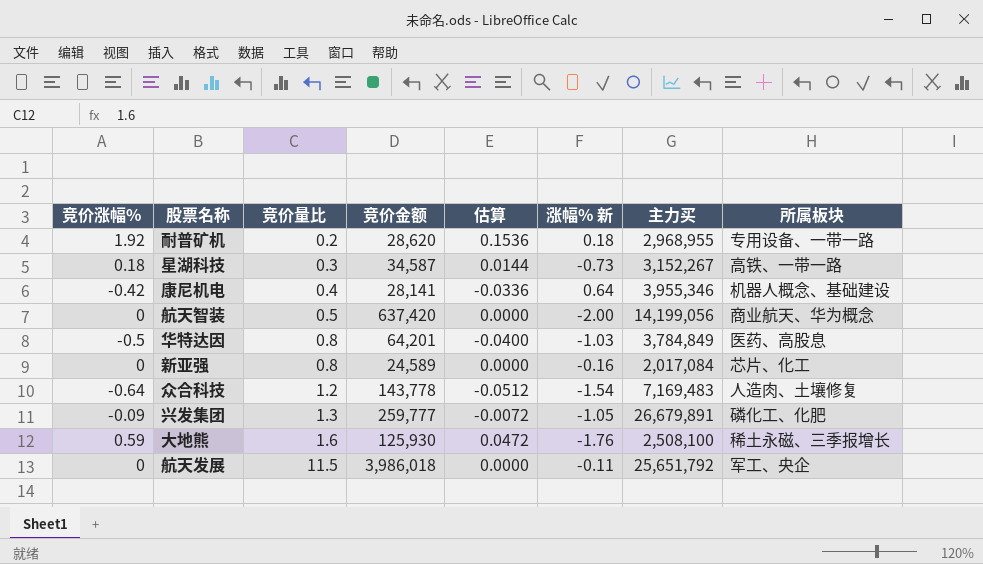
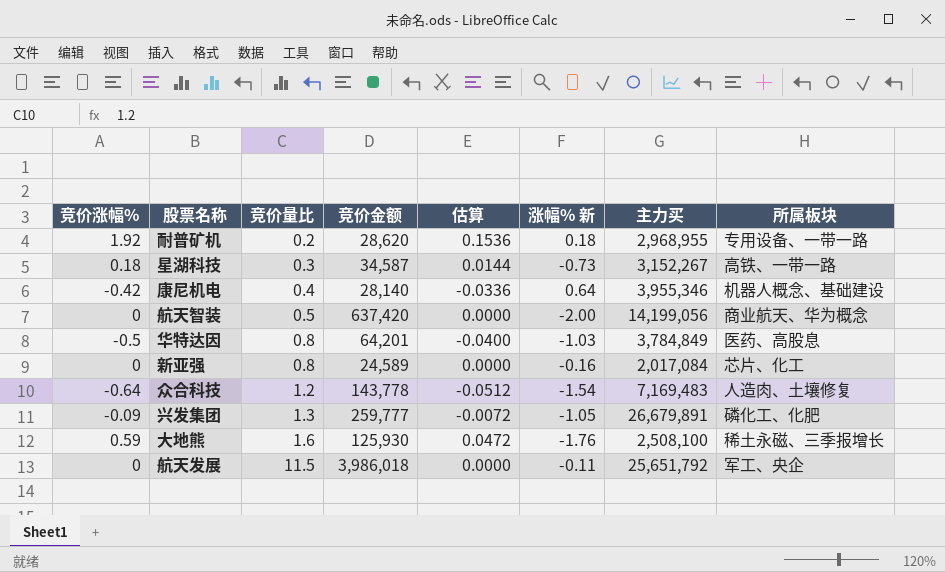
康尼机电 | 竞价金额: 28,141 -> 28,140

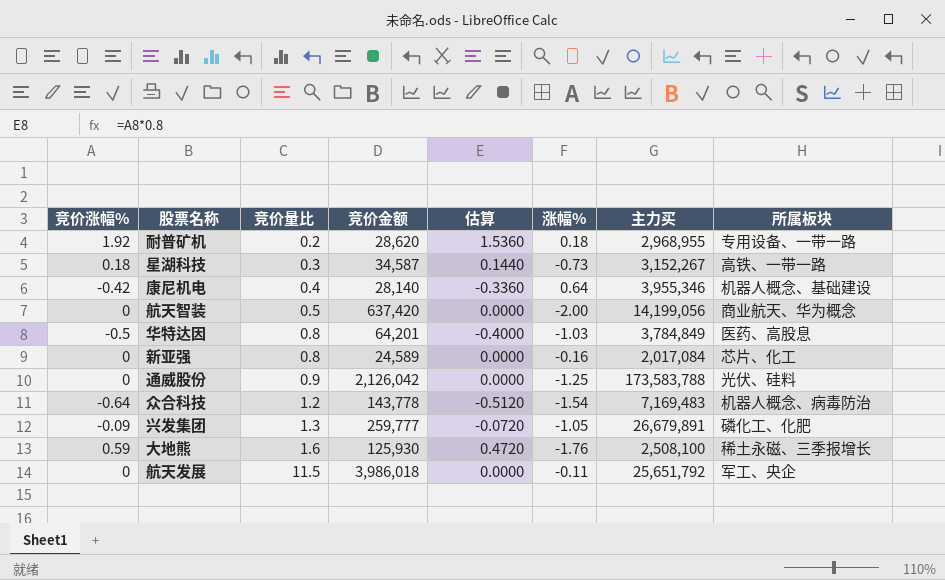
column 估算 | formula: [竞价涨幅%] * 0.08 -> [竞价涨幅%] * 0.8
column name: 涨幅% 新 -> 涨幅%
row 通威股份: none -> 0 | 0.9 | 2,126,042 | 0.0000 | -1.25 | 173,583,788 | 光伏、硅料
众合科技 | 所属板块: 人造肉、土壤修复 -> 机器人概念、病毒防治

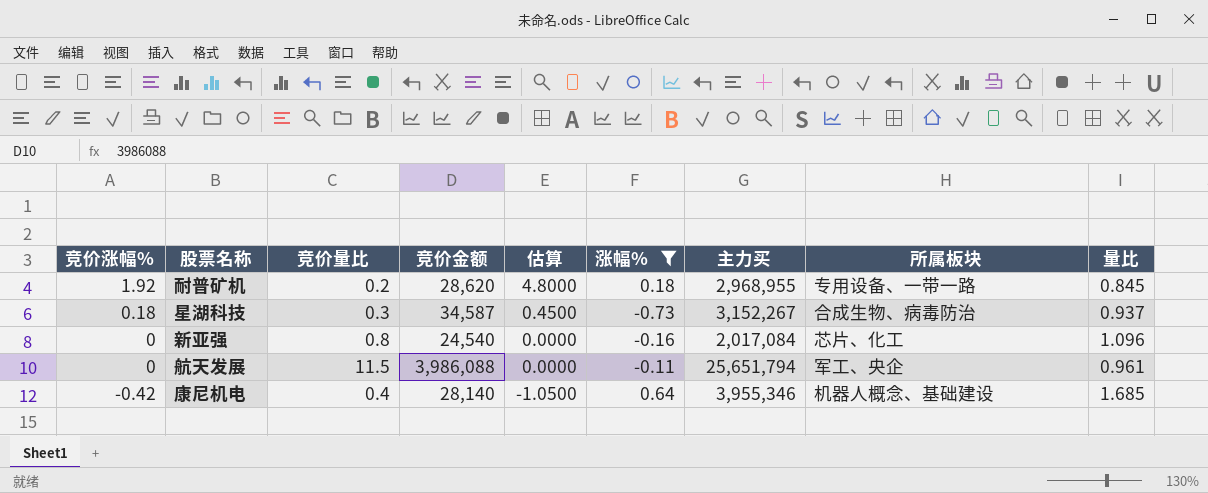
filter: none -> 涨幅% >= -0.73
row order: 竞价量比 ascending -> 竞价涨幅% descending
column 估算 | formula: [竞价涨幅%] * 0.8 -> [竞价涨幅%] * 2.5
column 量比 | position: none -> 9
星湖科技 | 所属板块: 高铁、一带一路 -> 合成生物、病毒防治
新亚强 | 竞价金额: 24,589 -> 24,540
航天发展 | 竞价金额: 3,986,018 -> 3,986,088
航天发展 | 主力买: 25,651,792 -> 25,651,794

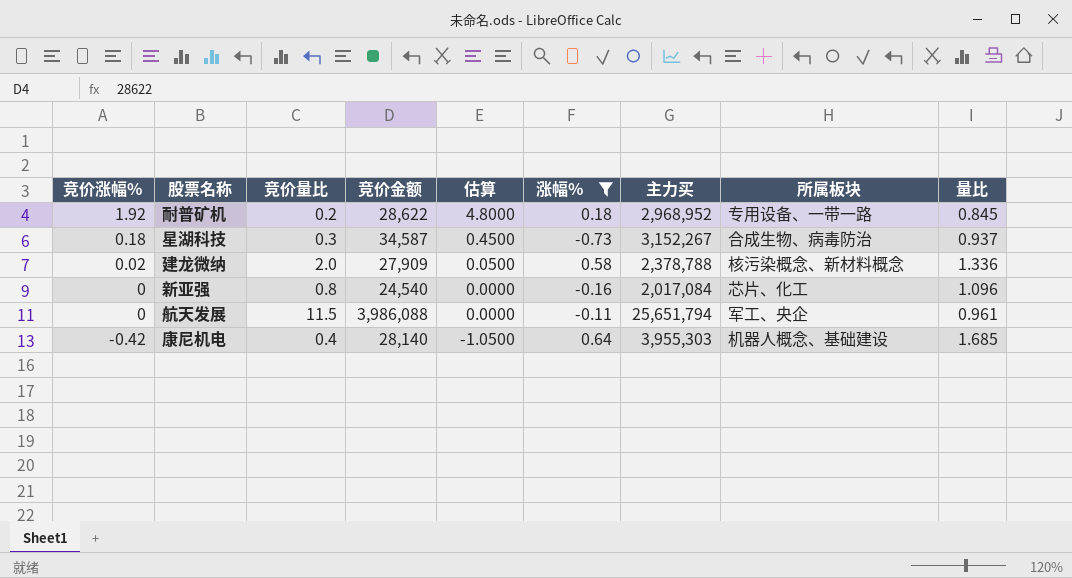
耐普矿机 | 竞价金额: 28,620 -> 28,622
耐普矿机 | 主力买: 2,968,955 -> 2,968,952
row 建龙微纳: none -> 0.02 | 2.0 | 27,909 | 0.0500 | 0.58 | 2,378,788 | 核污染概念、新材料概念 | 1.336
康尼机电 | 主力买: 3,955,346 -> 3,955,303

